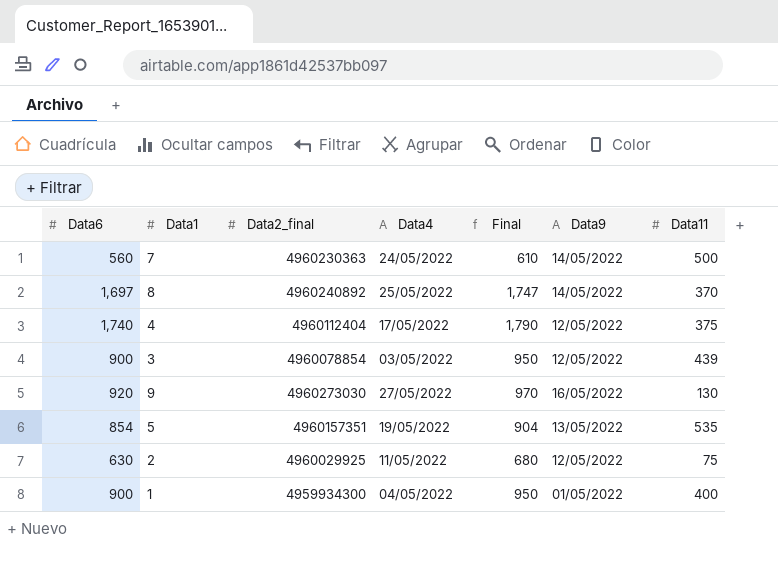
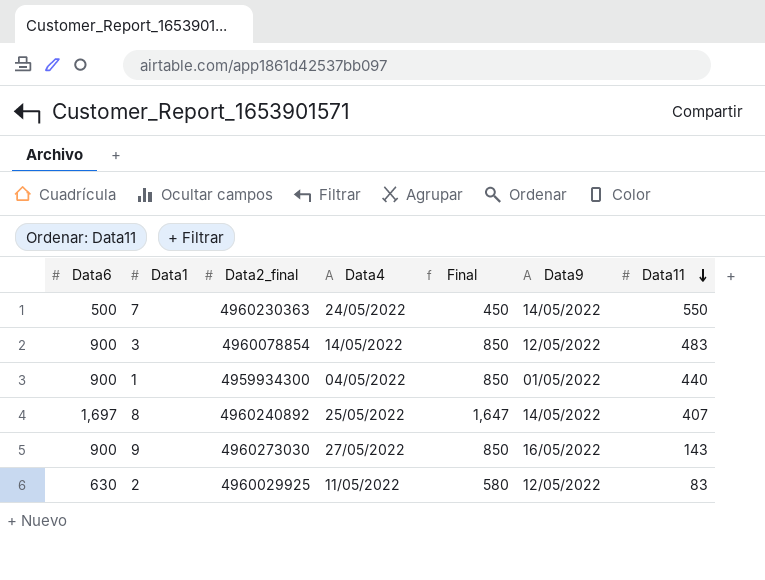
row order: none -> Data11 descending
column Final | formula: [Data6] + 50 -> [Data6] - 50
row 4: 1,740 | 4960112404 | 17/05/2022 | 1,790 | 12/05/2022 | 375 -> none
row 5: 854 | 4960157351 | 19/05/2022 | 904 | 13/05/2022 | 535 -> none
7 | Data6: 560 -> 500
7 | Data11: 500 -> 550
3 | Data4: 03/05/2022 -> 14/05/2022
3 | Data11: 439 -> 483
1 | Data11: 400 -> 440
8 | Data11: 370 -> 407
9 | Data6: 920 -> 900
9 | Data11: 130 -> 143
2 | Data11: 75 -> 83

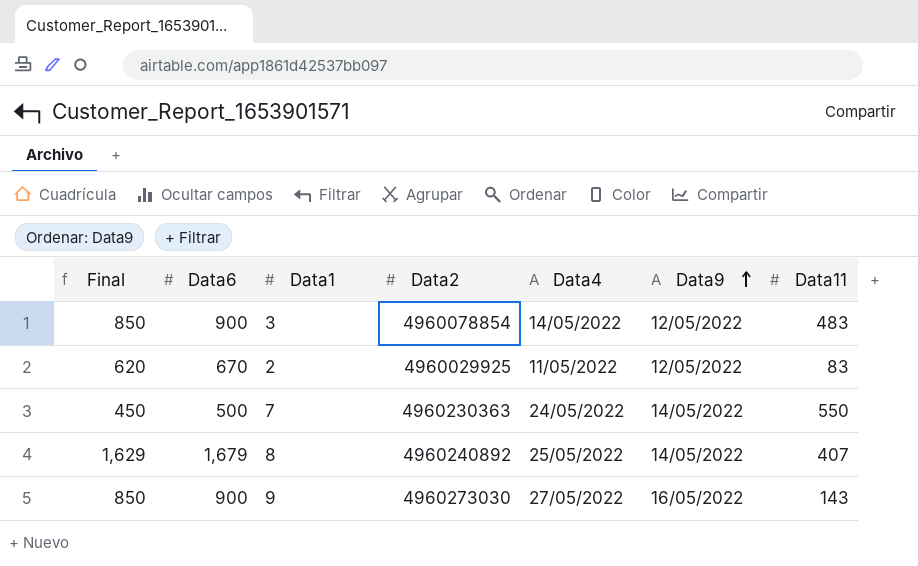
row order: Data11 descending -> Data9 ascending
column Final | position: 5 -> 1
column name: Data2_final -> Data2
row 1: 900 | 4959934300 | 04/05/2022 | 850 | 01/05/2022 | 440 -> none
2 | Final: 580 -> 620
2 | Data6: 630 -> 670
8 | Final: 1,647 -> 1,629
8 | Data6: 1,697 -> 1,679

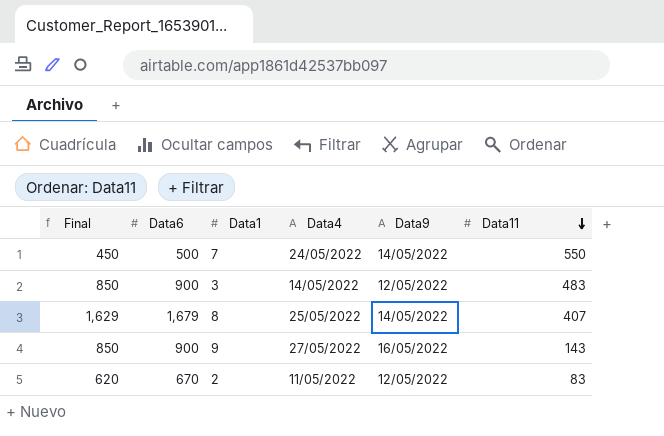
row order: Data9 ascending -> Data11 descending
column Data2 | position: 4 -> none

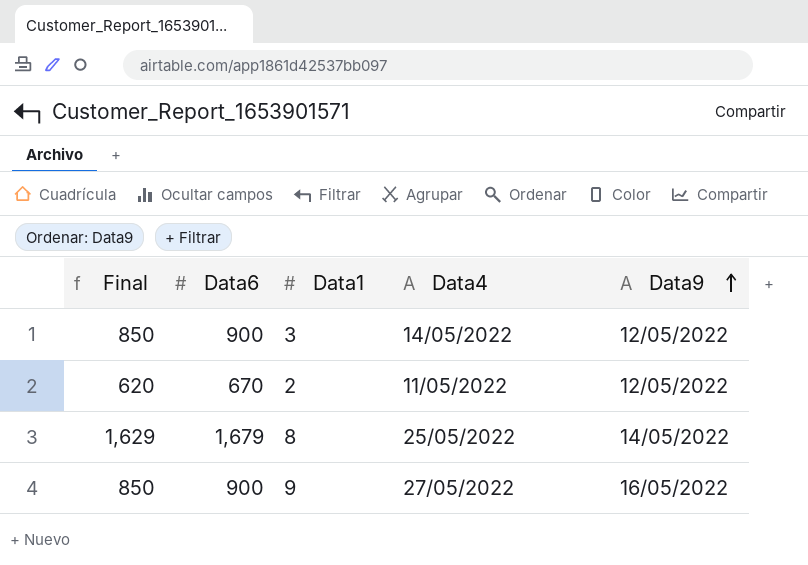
row order: Data11 descending -> Data9 ascending
column Data11 | position: 6 -> none
row 7: 450 | 500 | 24/05/2022 | 14/05/2022 | 550 -> none

